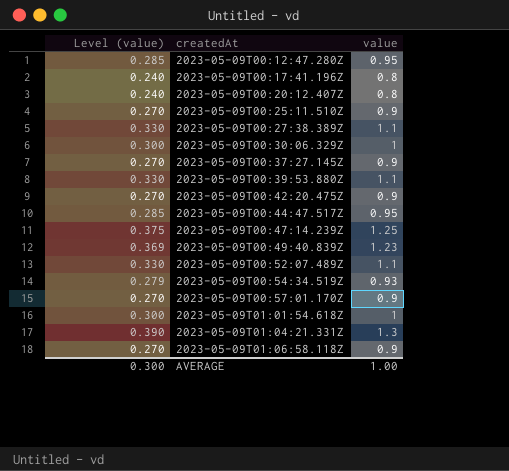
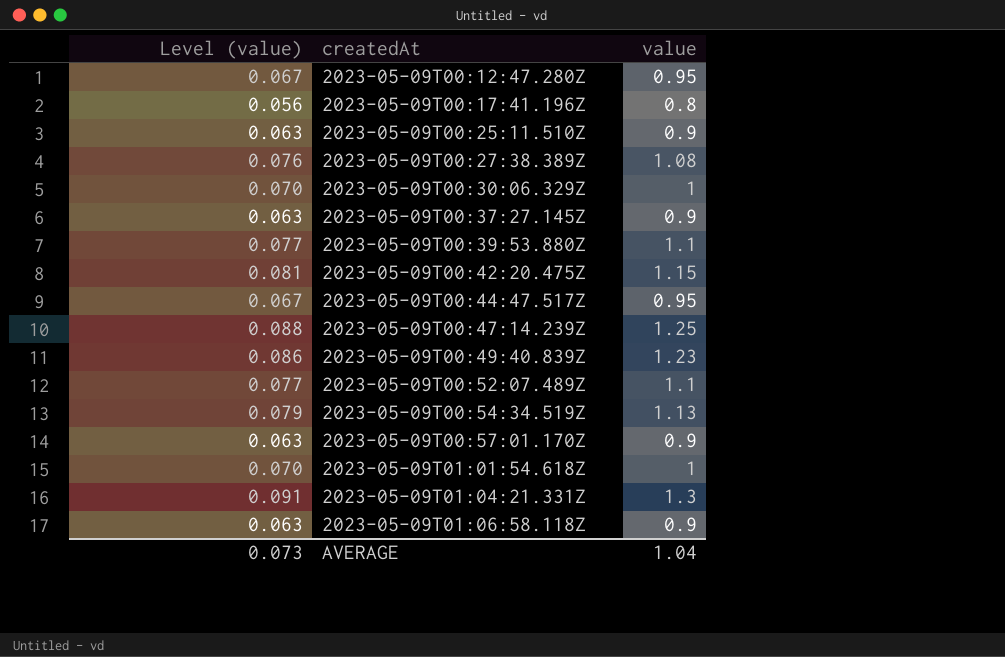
column Level (value) | formula: [value] * 0.3 -> [value] * 0.07
row 2023-05-09T00:20:12.407Z: 0.240 | 0.8 -> none
2023-05-09T00:27:38.389Z | value: 1.1 -> 1.08
2023-05-09T00:42:20.475Z | value: 0.9 -> 1.15
2023-05-09T00:54:34.519Z | value: 0.93 -> 1.13
AVERAGE | Level (value): 0.300 -> 0.073
AVERAGE | value: 1.00 -> 1.04

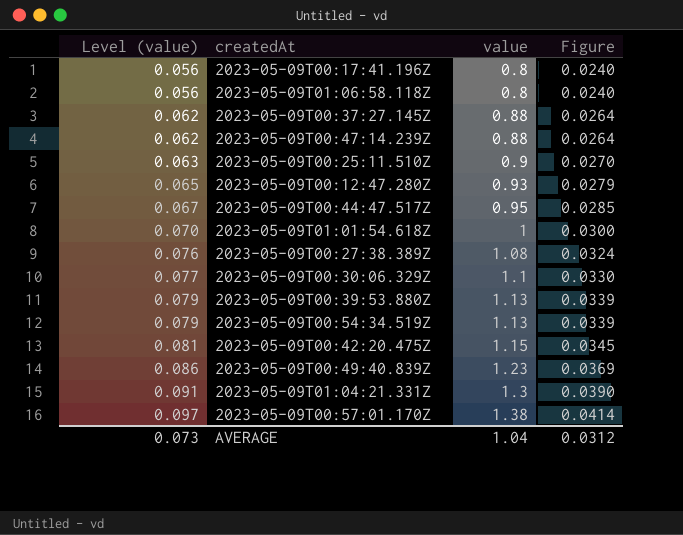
row order: createdAt ascending -> Level (value) ascending
column Figure | formula: none -> [value] * 0.03
row 2023-05-09T00:52:07.489Z: 0.077 | 1.1 -> none
2023-05-09T01:06:58.118Z | Level (value): 0.063 -> 0.056
2023-05-09T01:06:58.118Z | value: 0.9 -> 0.8
2023-05-09T00:37:27.145Z | Level (value): 0.063 -> 0.062
2023-05-09T00:37:27.145Z | value: 0.9 -> 0.88
2023-05-09T00:47:14.239Z | Level (value): 0.088 -> 0.062
2023-05-09T00:47:14.239Z | value: 1.25 -> 0.88
2023-05-09T00:12:47.280Z | Level (value): 0.067 -> 0.065
2023-05-09T00:12:47.280Z | value: 0.95 -> 0.93
2023-05-09T00:30:06.329Z | Level (value): 0.070 -> 0.077
2023-05-09T00:30:06.329Z | value: 1 -> 1.1
2023-05-09T00:39:53.880Z | Level (value): 0.077 -> 0.079
2023-05-09T00:39:53.880Z | value: 1.1 -> 1.13
2023-05-09T00:57:01.170Z | Level (value): 0.063 -> 0.097
2023-05-09T00:57:01.170Z | value: 0.9 -> 1.38

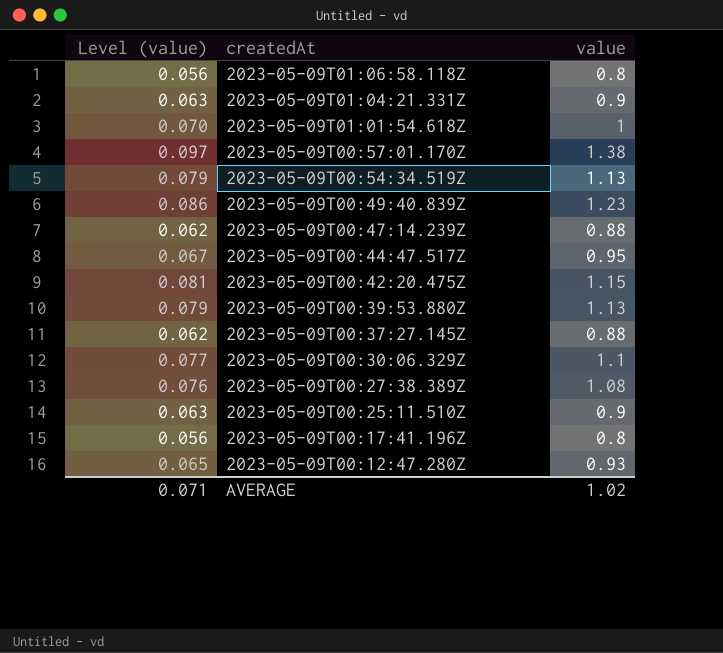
row order: Level (value) ascending -> createdAt descending
column Figure | formula: [value] * 0.03 -> none
2023-05-09T01:04:21.331Z | Level (value): 0.091 -> 0.063
2023-05-09T01:04:21.331Z | value: 1.3 -> 0.9
AVERAGE | Level (value): 0.073 -> 0.071
AVERAGE | value: 1.04 -> 1.02

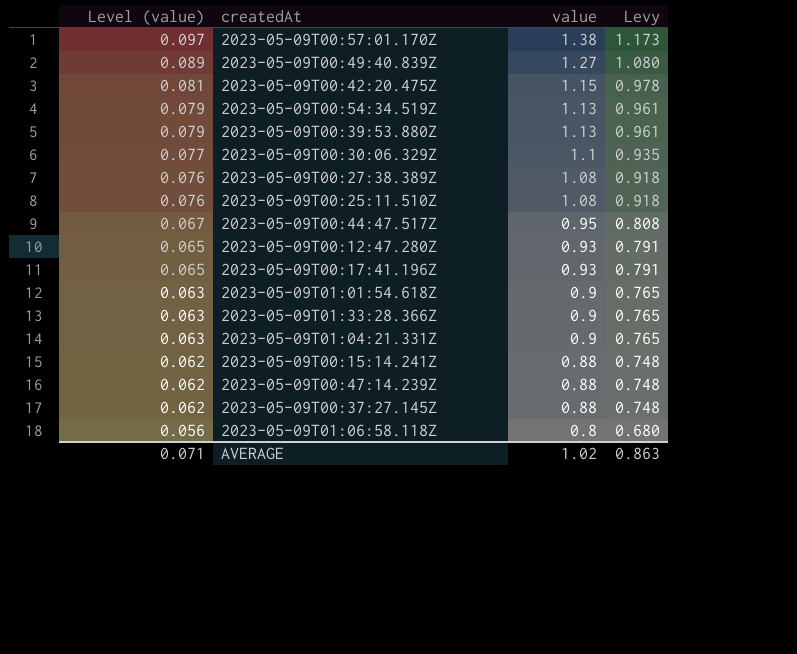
row order: createdAt descending -> Level (value) descending
column Levy | formula: none -> [value] * 0.85
2023-05-09T00:49:40.839Z | Level (value): 0.086 -> 0.089
2023-05-09T00:49:40.839Z | value: 1.23 -> 1.27
2023-05-09T00:25:11.510Z | Level (value): 0.063 -> 0.076
2023-05-09T00:25:11.510Z | value: 0.9 -> 1.08
2023-05-09T00:17:41.196Z | Level (value): 0.056 -> 0.065
2023-05-09T00:17:41.196Z | value: 0.8 -> 0.93
2023-05-09T01:01:54.618Z | Level (value): 0.070 -> 0.063
2023-05-09T01:01:54.618Z | value: 1 -> 0.9
row 2023-05-09T01:33:28.366Z: none -> 0.063 | 0.9 | 0.765
row 2023-05-09T00:15:14.241Z: none -> 0.062 | 0.88 | 0.748

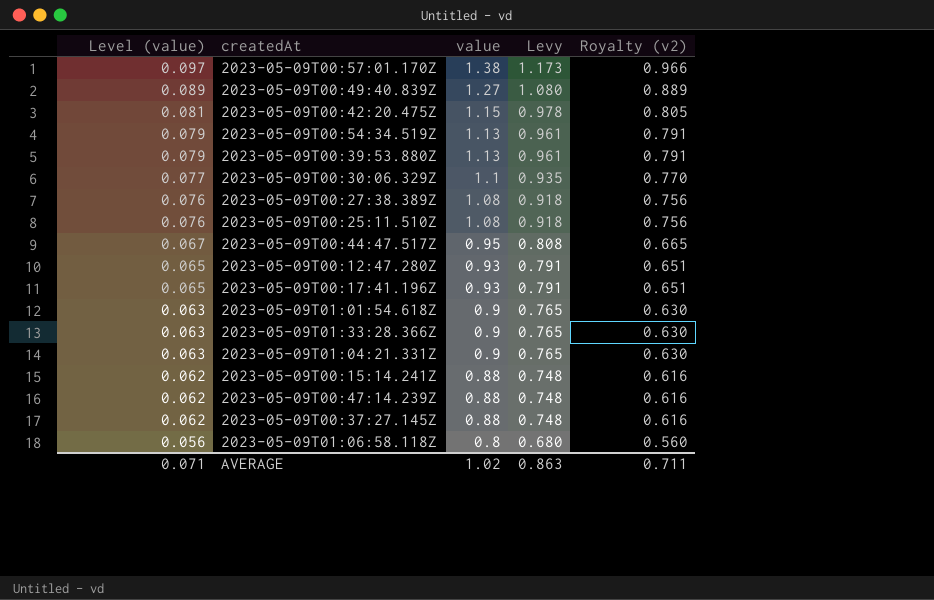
column Royalty (v2) | formula: none -> [value] * 0.7

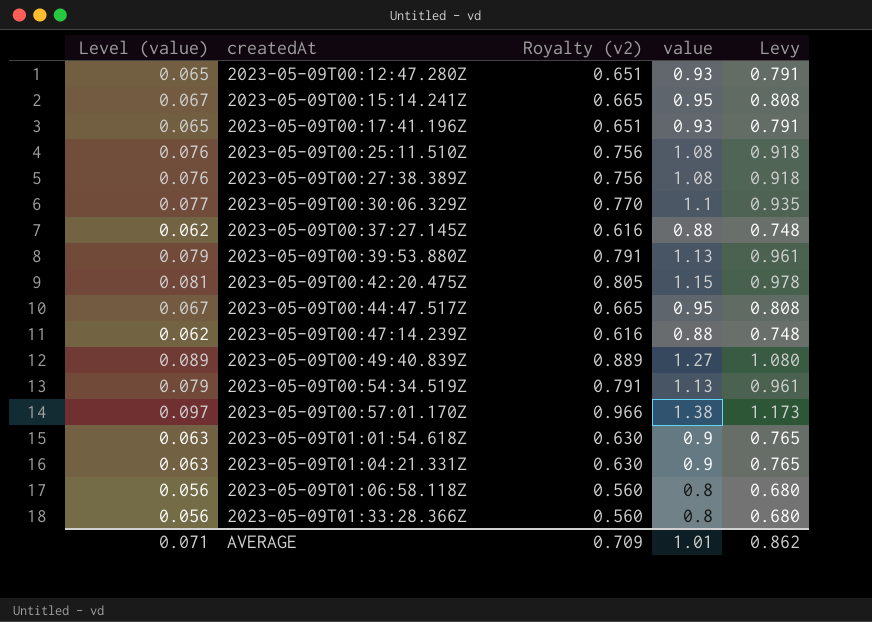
row order: Level (value) descending -> createdAt ascending
column Royalty (v2) | position: 5 -> 3
2023-05-09T00:15:14.241Z | Level (value): 0.062 -> 0.067
2023-05-09T00:15:14.241Z | Royalty (v2): 0.616 -> 0.665
2023-05-09T00:15:14.241Z | value: 0.88 -> 0.95
2023-05-09T00:15:14.241Z | Levy: 0.748 -> 0.808
2023-05-09T01:33:28.366Z | Level (value): 0.063 -> 0.056
2023-05-09T01:33:28.366Z | Royalty (v2): 0.630 -> 0.560
2023-05-09T01:33:28.366Z | value: 0.9 -> 0.8
2023-05-09T01:33:28.366Z | Levy: 0.765 -> 0.680
AVERAGE | Royalty (v2): 0.711 -> 0.709
AVERAGE | value: 1.02 -> 1.01
AVERAGE | Levy: 0.863 -> 0.862

